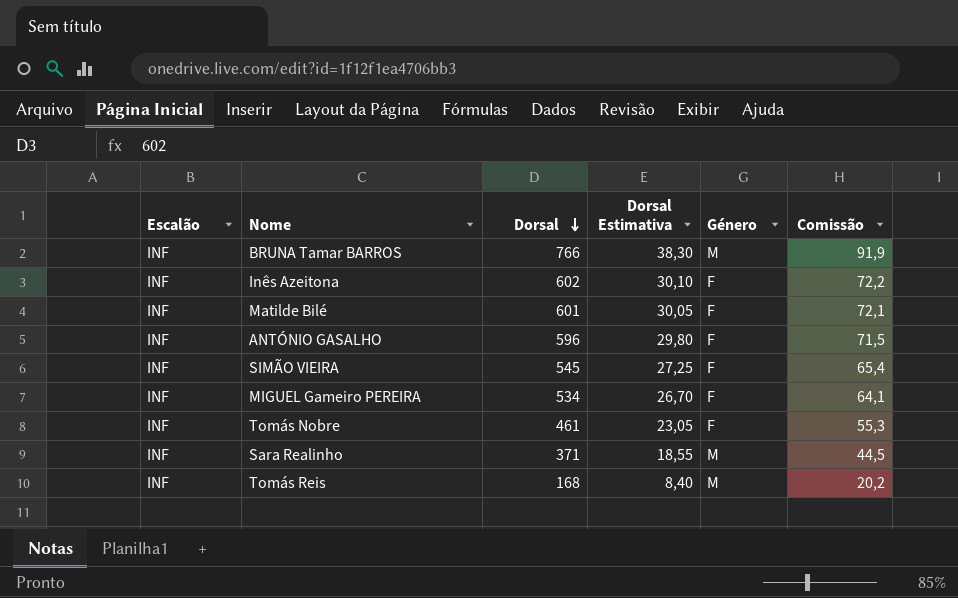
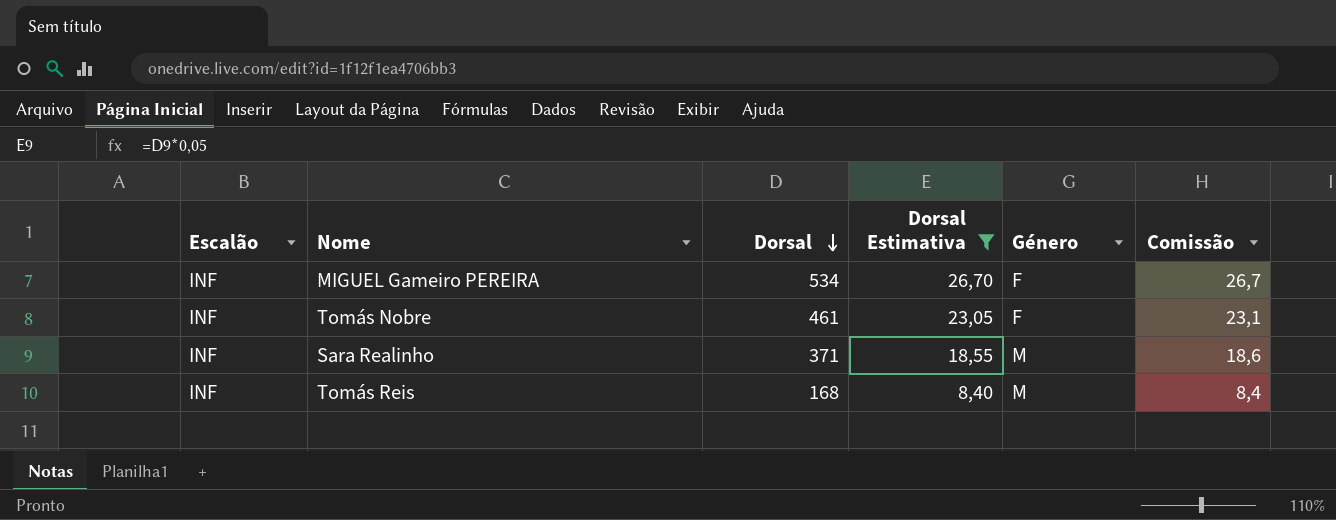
filter: none -> Dorsal Estimativa <= 26,70
column Comissão | formula: [Dorsal] * 0,12 -> [Dorsal] * 0,05

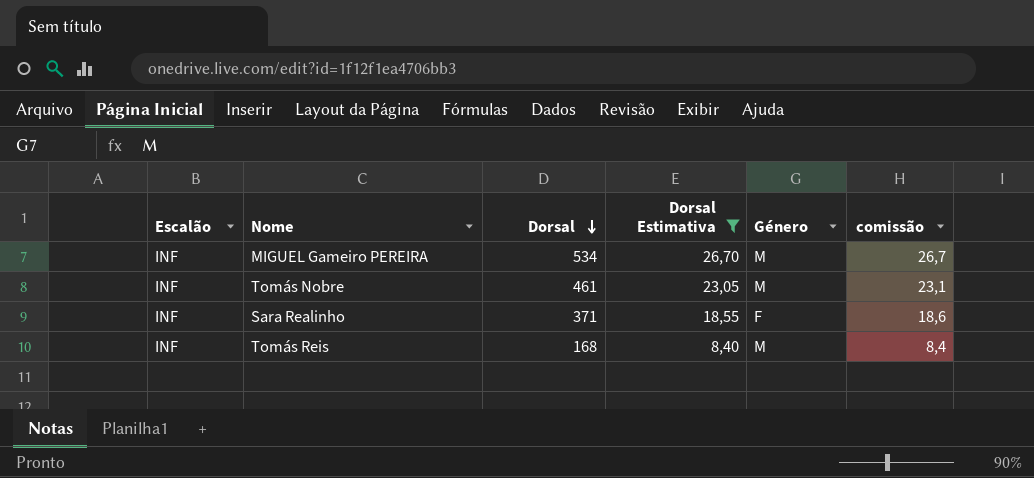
column name: Comissão -> comissão
MIGUEL Gameiro PEREIRA | Género: F -> M
Tomás Nobre | Género: F -> M
Sara Realinho | Género: M -> F

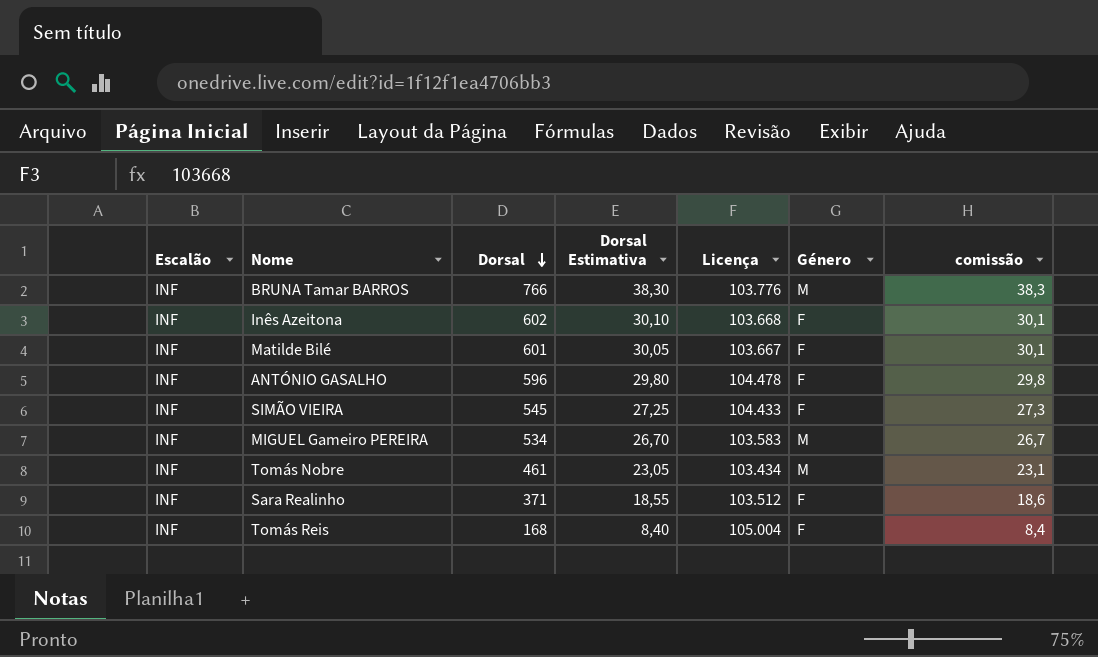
filter: Dorsal Estimativa <= 26,70 -> none
column Licença | position: none -> 5
Tomás Reis | Género: M -> F

